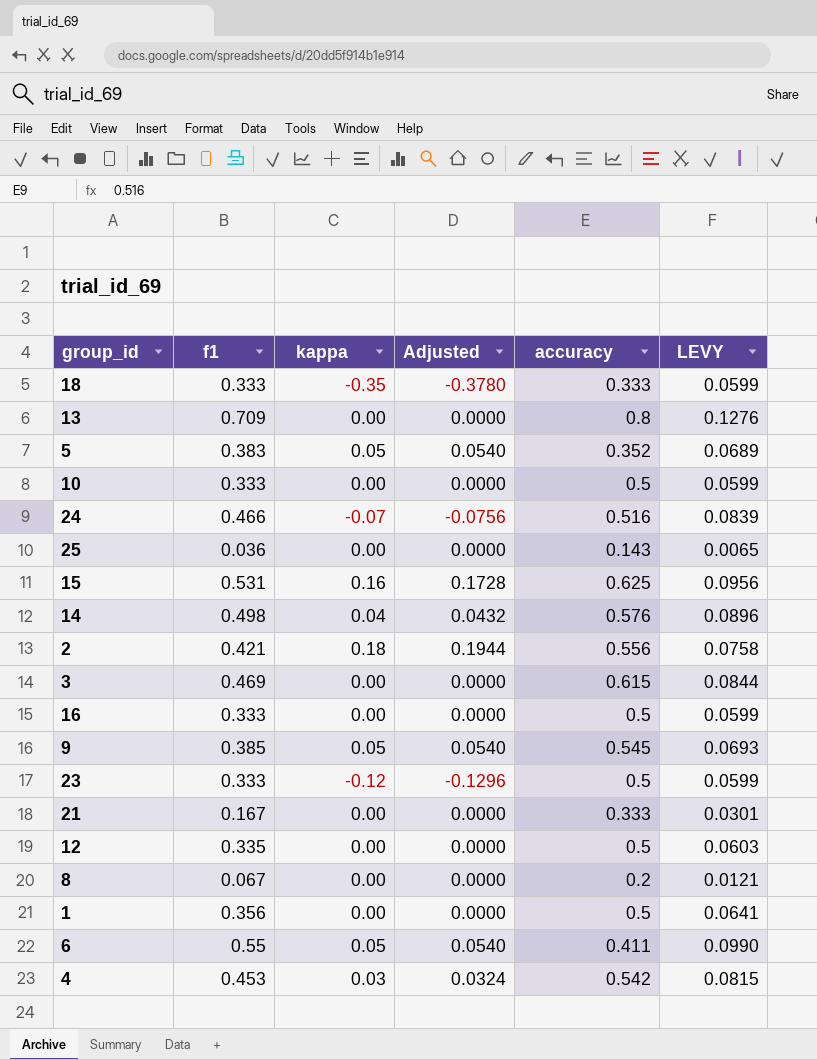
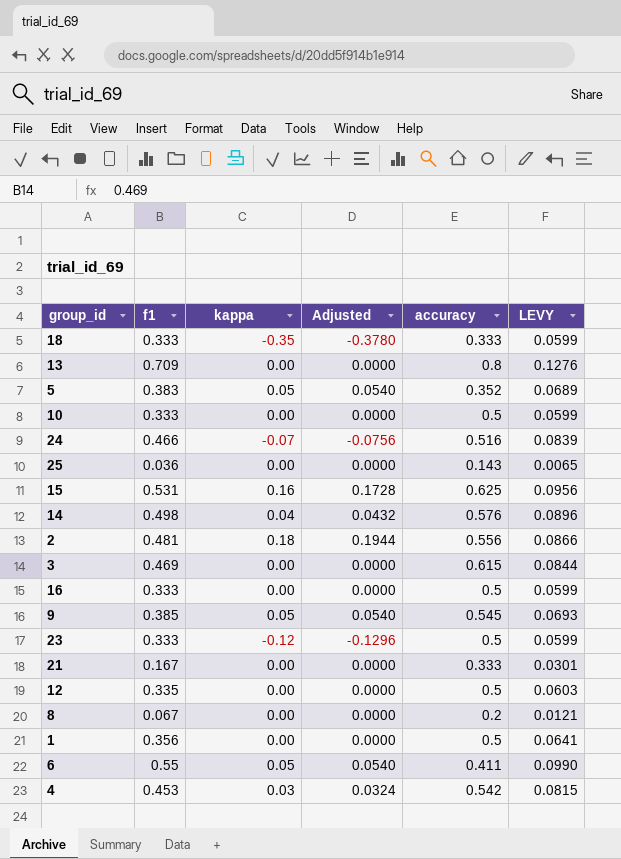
2 | f1: 0.421 -> 0.481
2 | LEVY: 0.0758 -> 0.0866

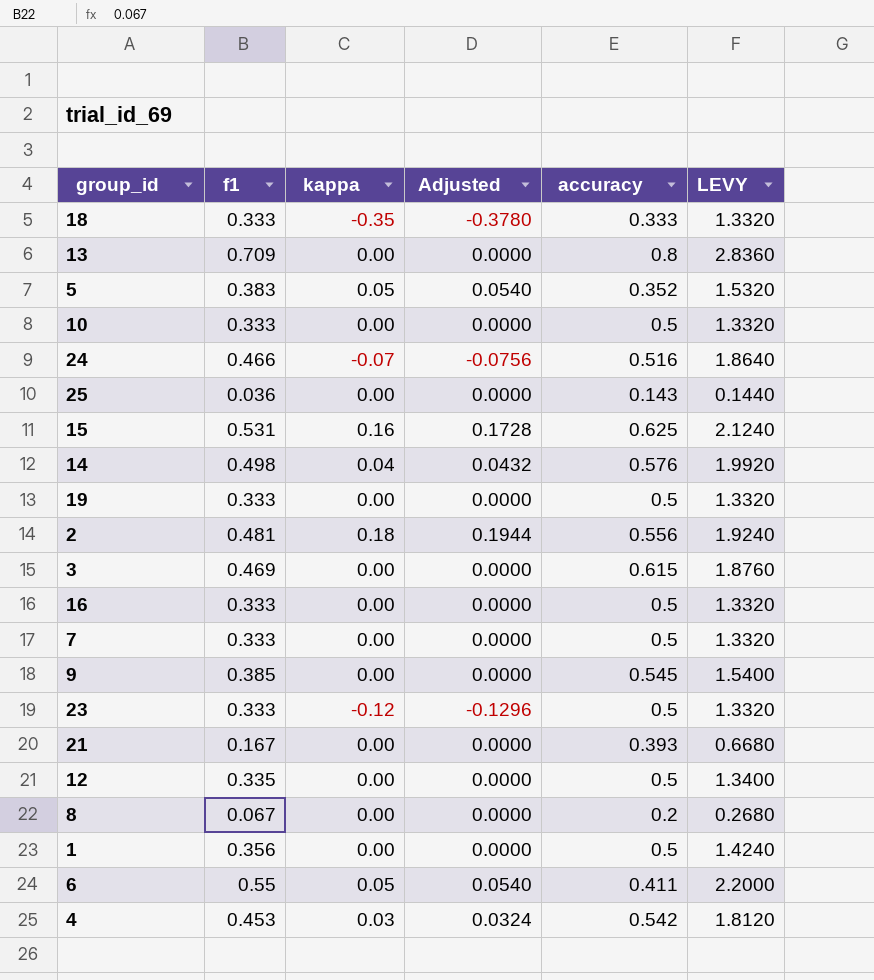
column LEVY | formula: [f1] * 0.18 -> [f1] * 4
row 19: none -> 0.333 | 0.00 | 0.0000 | 0.5 | 1.3320
row 7: none -> 0.333 | 0.00 | 0.0000 | 0.5 | 1.3320
9 | kappa: 0.05 -> 0.00
9 | Adjusted: 0.0540 -> 0.0000
21 | accuracy: 0.333 -> 0.393

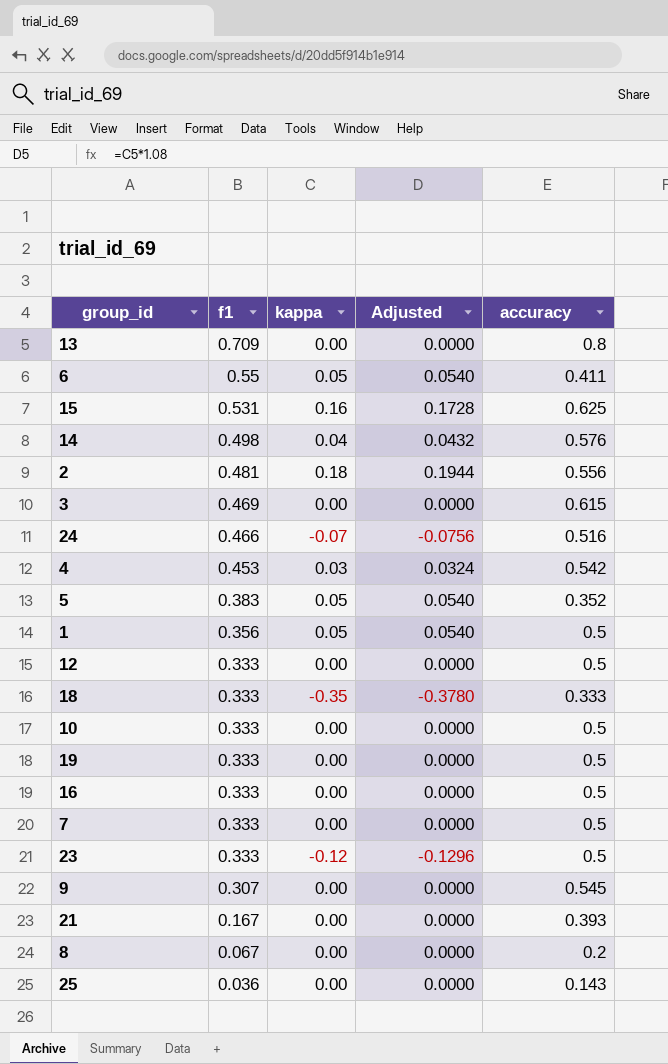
row order: none -> f1 descending
column LEVY | formula: [f1] * 4 -> none
1 | kappa: 0.00 -> 0.05
1 | Adjusted: 0.0000 -> 0.0540
12 | f1: 0.335 -> 0.333
9 | f1: 0.385 -> 0.307

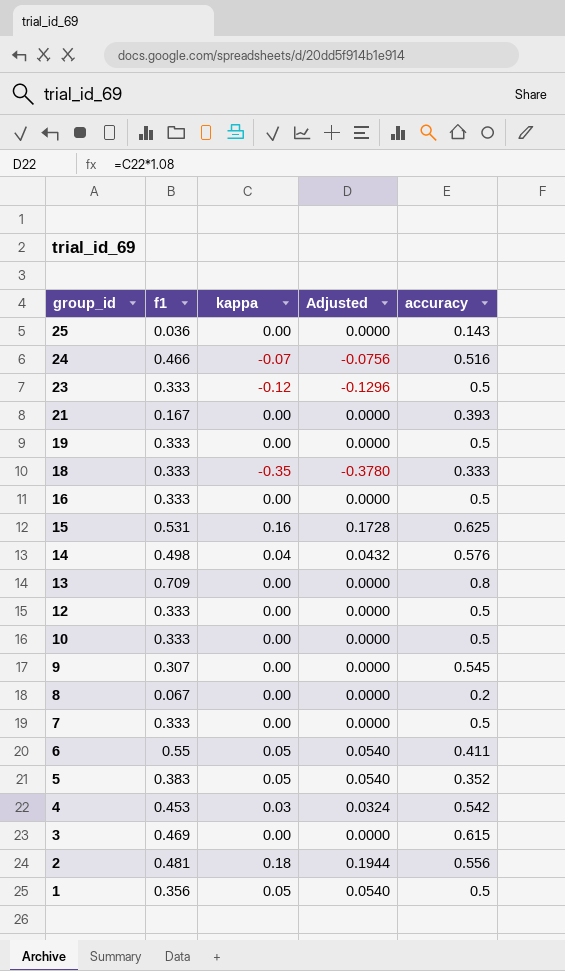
row order: f1 descending -> group_id descending

